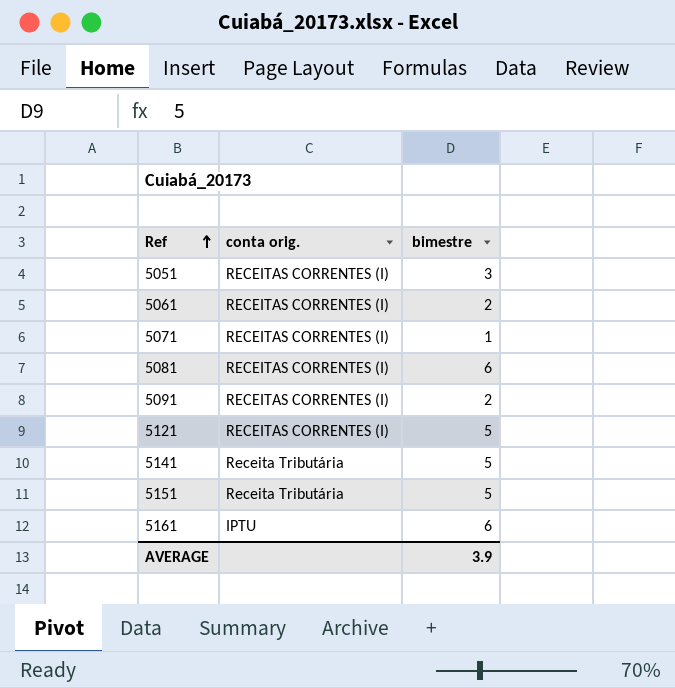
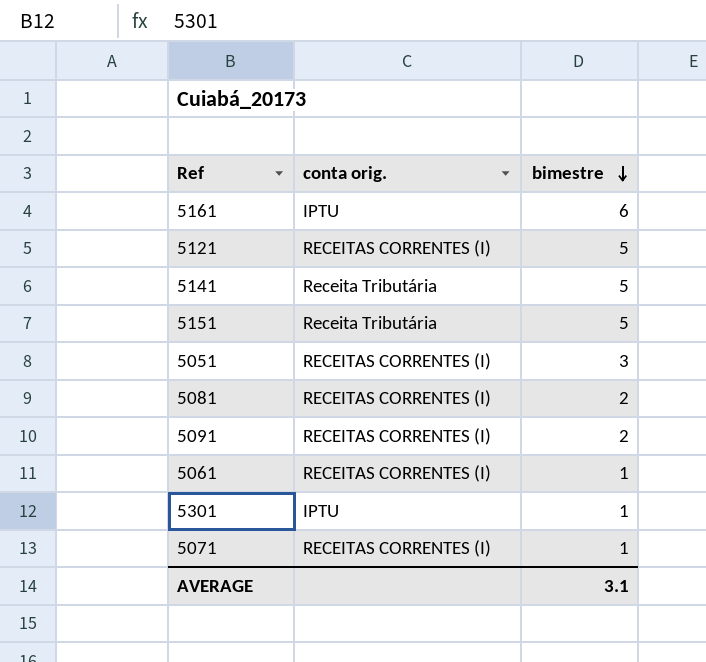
row order: Ref ascending -> bimestre descending
5081 | bimestre: 6 -> 2
5061 | bimestre: 2 -> 1
row 5301: none -> IPTU | 1
AVERAGE | bimestre: 3.9 -> 3.1

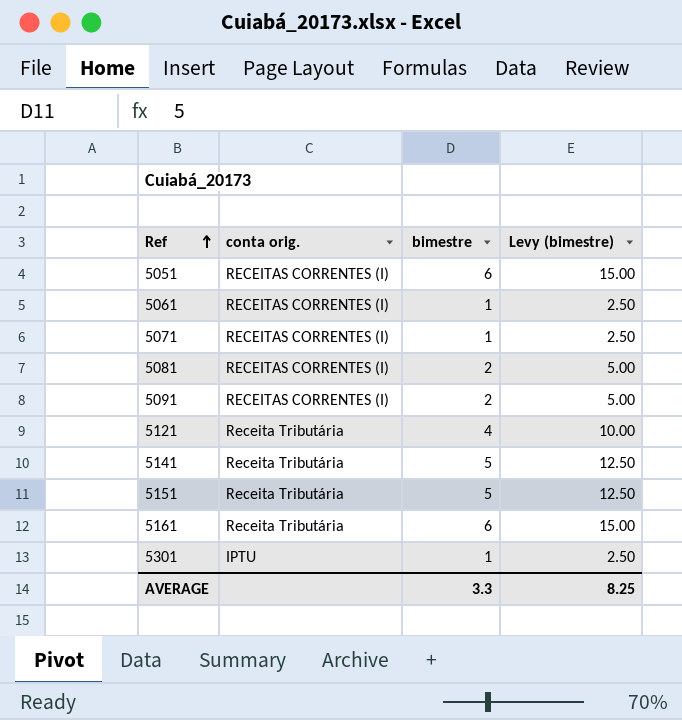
row order: bimestre descending -> Ref ascending
column Levy (bimestre) | formula: none -> [bimestre] * 2.5
5051 | bimestre: 3 -> 6
5121 | conta orig.: RECEITAS CORRENTES (I) -> Receita Tributária
5121 | bimestre: 5 -> 4
5161 | conta orig.: IPTU -> Receita Tributária
AVERAGE | bimestre: 3.1 -> 3.3

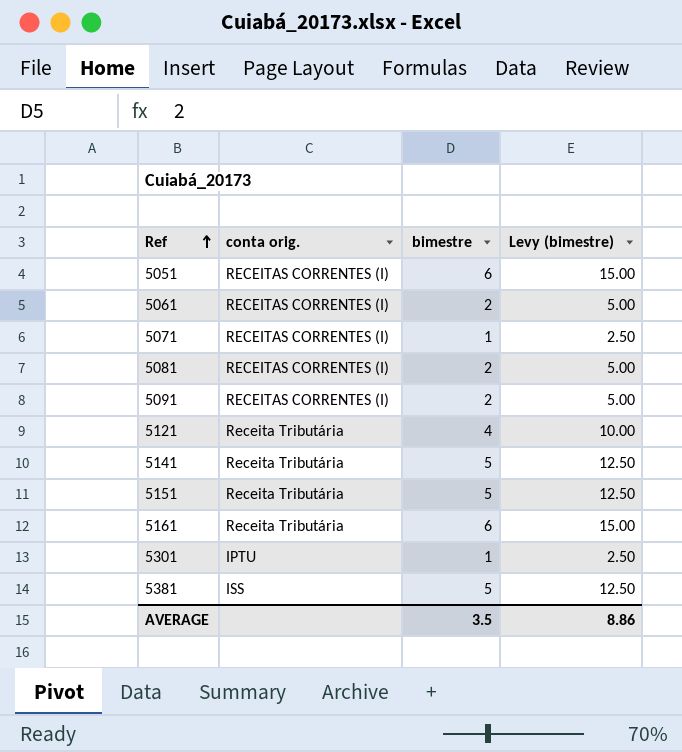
5061 | bimestre: 1 -> 2
5061 | Levy (bimestre): 2.50 -> 5.00
row 5381: none -> ISS | 5 | 12.50
AVERAGE | bimestre: 3.3 -> 3.5
AVERAGE | Levy (bimestre): 8.25 -> 8.86

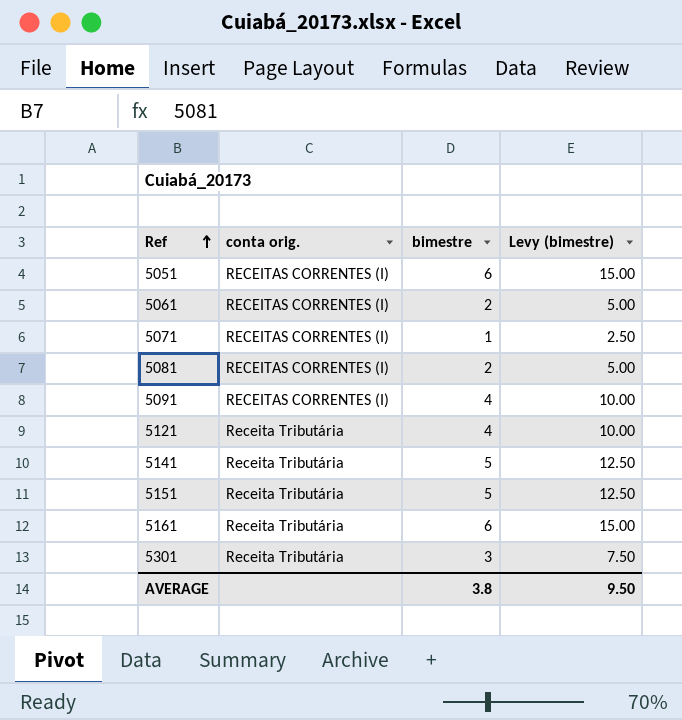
row 5381: ISS | 5 | 12.50 -> none
5091 | bimestre: 2 -> 4
5091 | Levy (bimestre): 5.00 -> 10.00
5301 | conta orig.: IPTU -> Receita Tributária
5301 | bimestre: 1 -> 3
5301 | Levy (bimestre): 2.50 -> 7.50
AVERAGE | bimestre: 3.5 -> 3.8
AVERAGE | Levy (bimestre): 8.86 -> 9.50

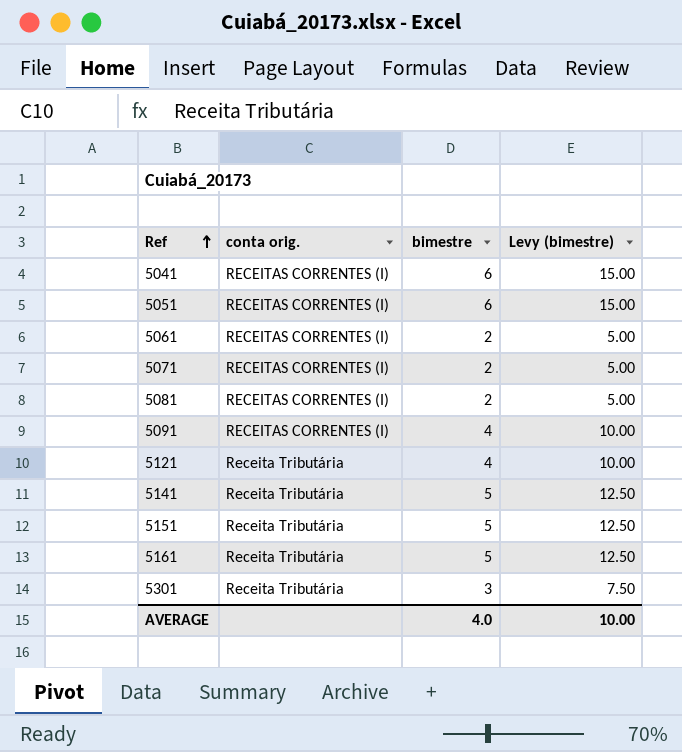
row 5041: none -> RECEITAS CORRENTES (I) | 6 | 15.00
5071 | bimestre: 1 -> 2
5071 | Levy (bimestre): 2.50 -> 5.00
5161 | bimestre: 6 -> 5
5161 | Levy (bimestre): 15.00 -> 12.50
AVERAGE | bimestre: 3.8 -> 4.0
AVERAGE | Levy (bimestre): 9.50 -> 10.00

